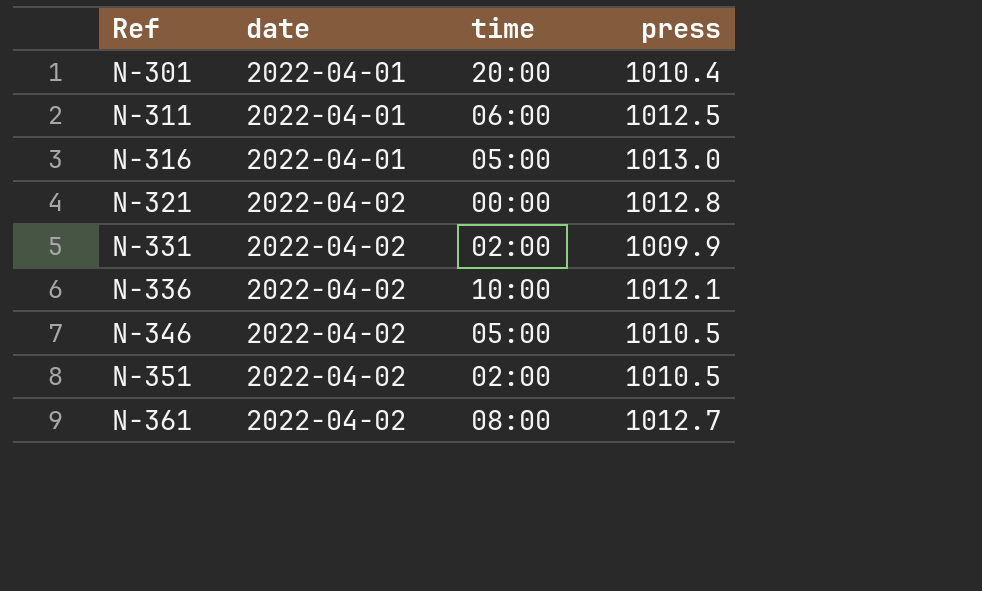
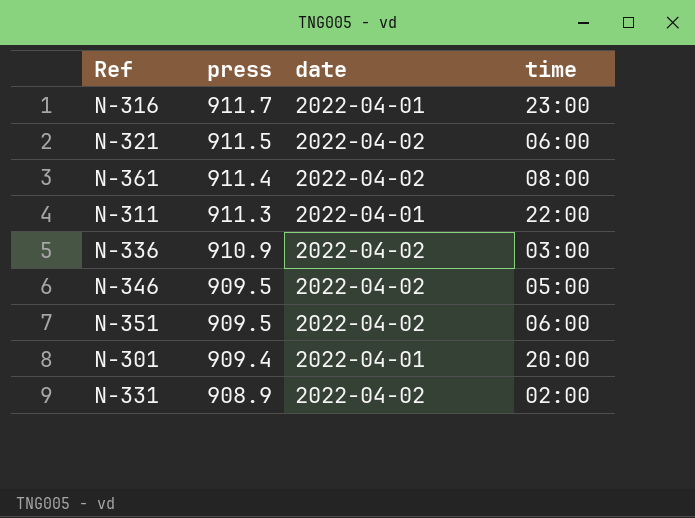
row order: Ref ascending -> press descending
column press | position: 4 -> 2
N-316 | press: 1013.0 -> 911.7
N-316 | time: 05:00 -> 23:00
N-321 | press: 1012.8 -> 911.5
N-321 | time: 00:00 -> 06:00
N-361 | press: 1012.7 -> 911.4
N-311 | press: 1012.5 -> 911.3
N-311 | time: 06:00 -> 22:00
N-336 | press: 1012.1 -> 910.9
N-336 | time: 10:00 -> 03:00
N-346 | press: 1010.5 -> 909.5
N-351 | press: 1010.5 -> 909.5
N-351 | time: 02:00 -> 06:00
N-301 | press: 1010.4 -> 909.4
N-331 | press: 1009.9 -> 908.9

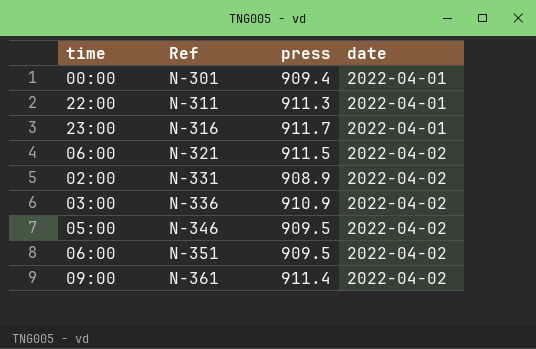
row order: press descending -> Ref ascending
column time | position: 4 -> 1
N-301 | time: 20:00 -> 00:00
N-361 | time: 08:00 -> 09:00

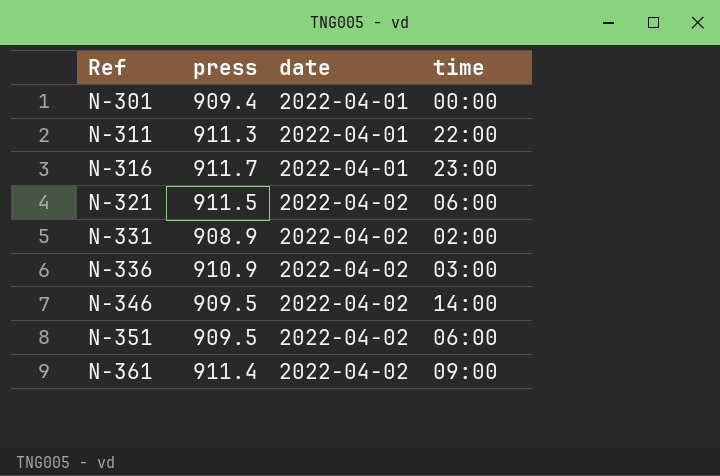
column time | position: 1 -> 4
N-346 | time: 05:00 -> 14:00

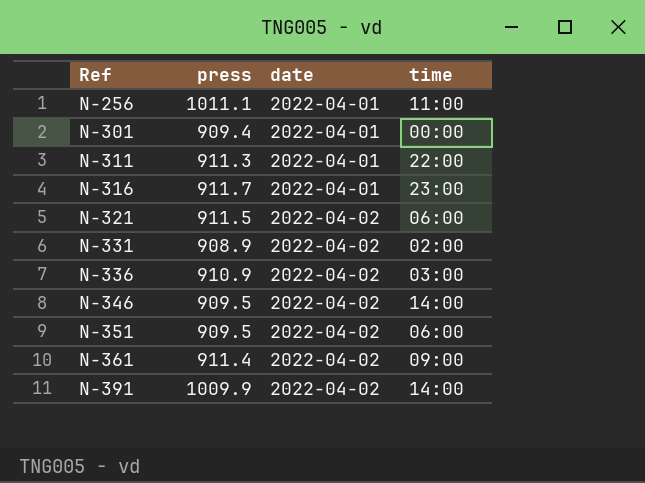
row N-256: none -> 1011.1 | 2022-04-01 | 11:00
row N-391: none -> 1009.9 | 2022-04-02 | 14:00

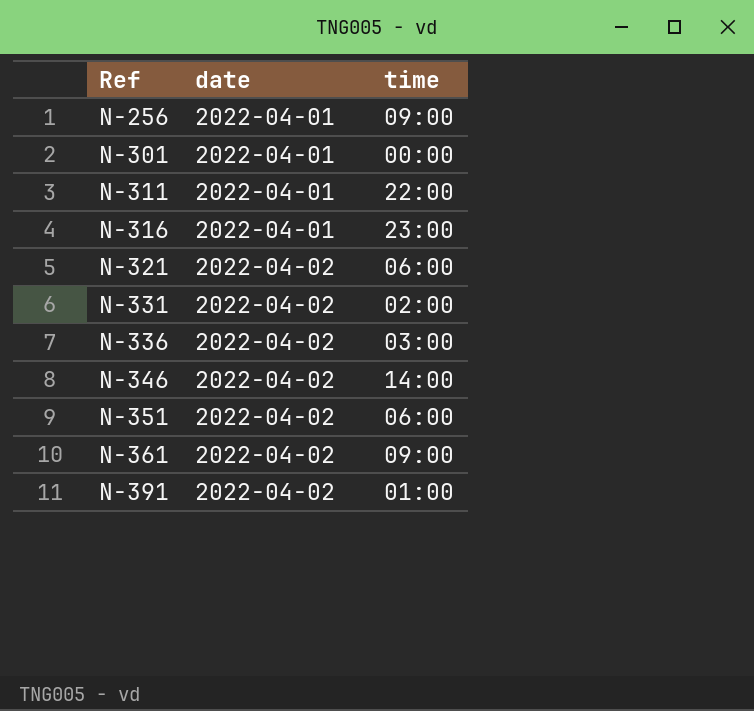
column press | position: 2 -> none
N-256 | time: 11:00 -> 09:00
N-391 | time: 14:00 -> 01:00

